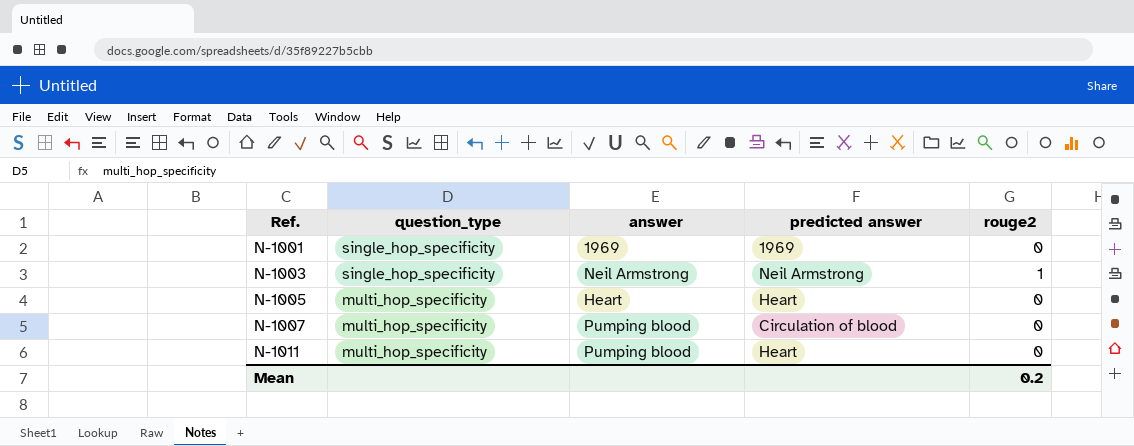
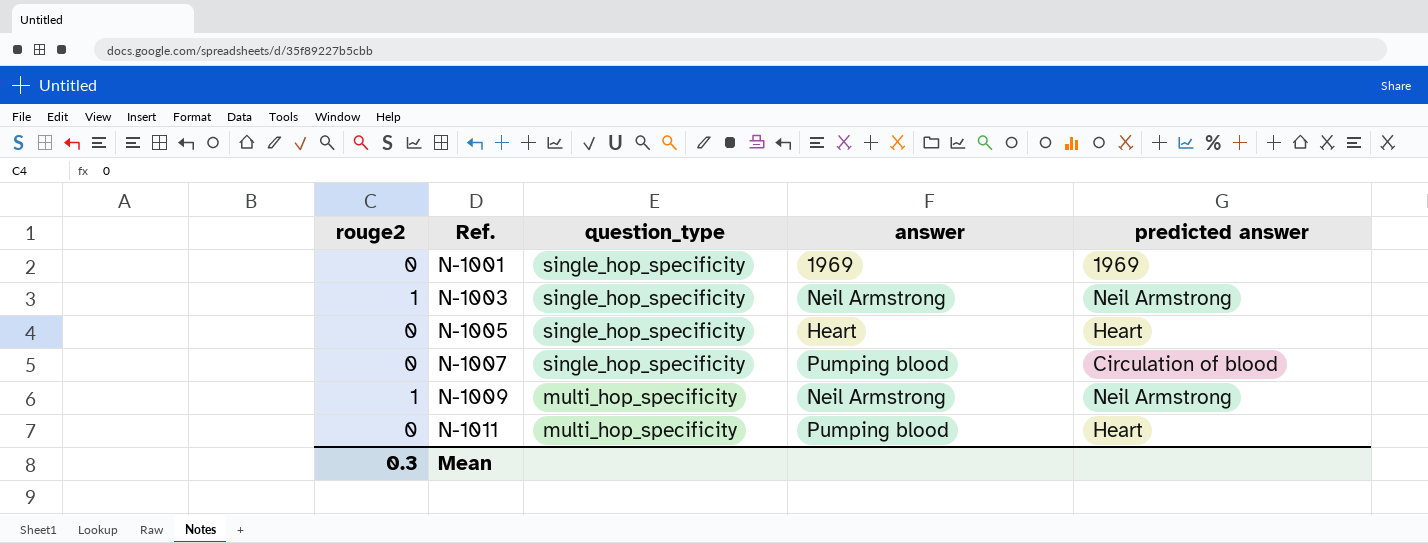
column rouge2 | position: 5 -> 1
N-1005 | question_type: multi_hop_specificity -> single_hop_specificity
N-1007 | question_type: multi_hop_specificity -> single_hop_specificity
row N-1009: none -> 1 | multi_hop_specificity | Neil Armstrong | Neil Armstrong
Mean | rouge2: 0.2 -> 0.3

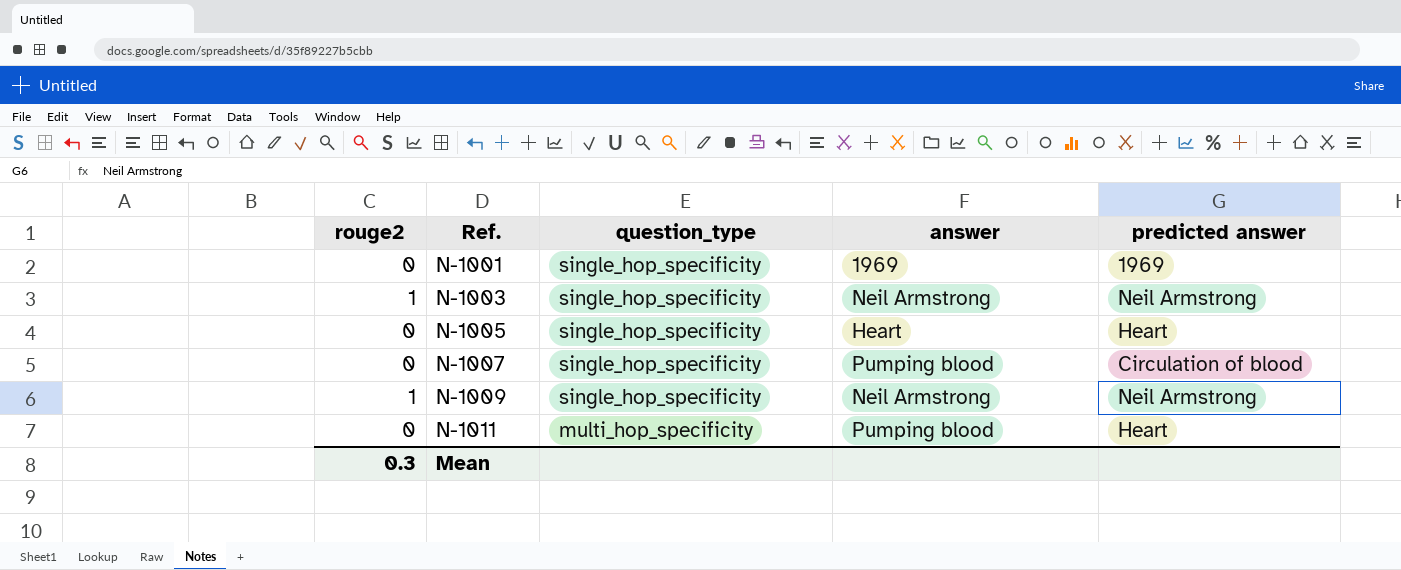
N-1009 | question_type: multi_hop_specificity -> single_hop_specificity

